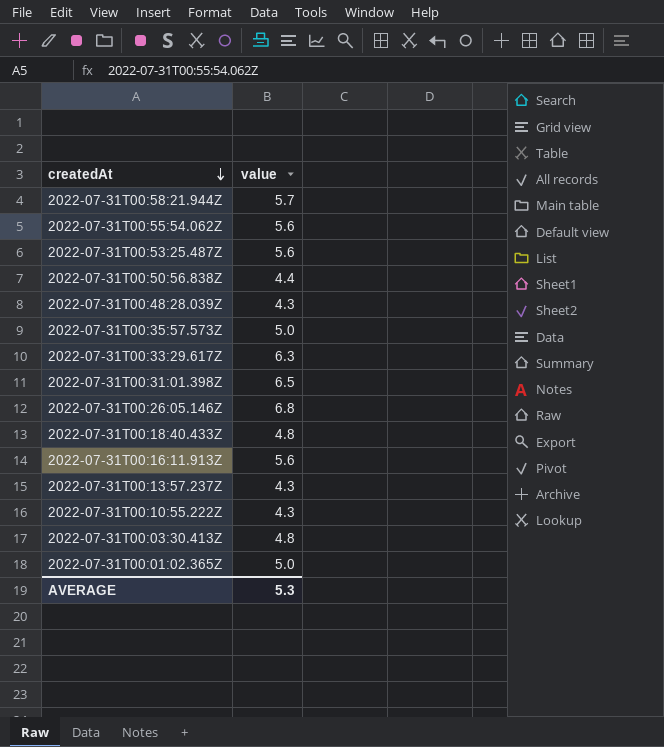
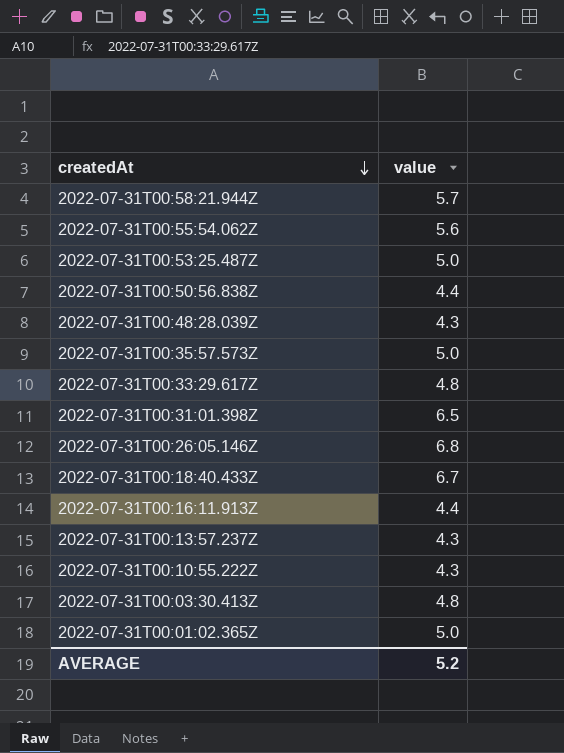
2022-07-31T00:53:25.487Z | value: 5.6 -> 5.0
2022-07-31T00:33:29.617Z | value: 6.3 -> 4.8
2022-07-31T00:18:40.433Z | value: 4.8 -> 6.7
2022-07-31T00:16:11.913Z | value: 5.6 -> 4.4
AVERAGE | value: 5.3 -> 5.2

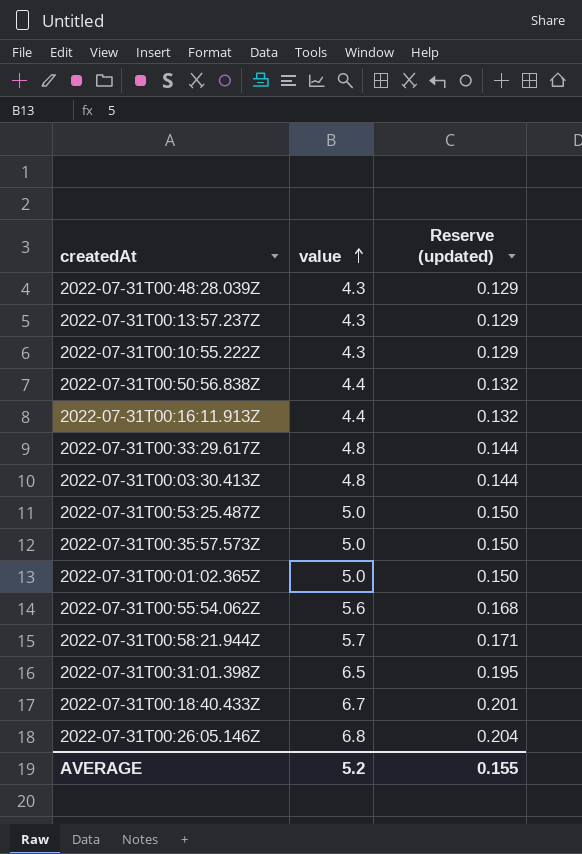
row order: createdAt descending -> value ascending
column Reserve (updated) | formula: none -> [value] * 0.03

